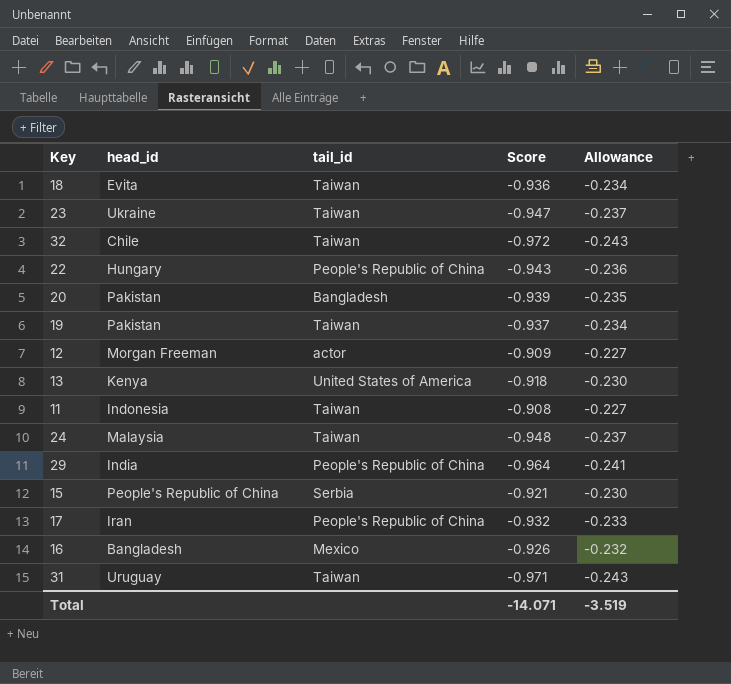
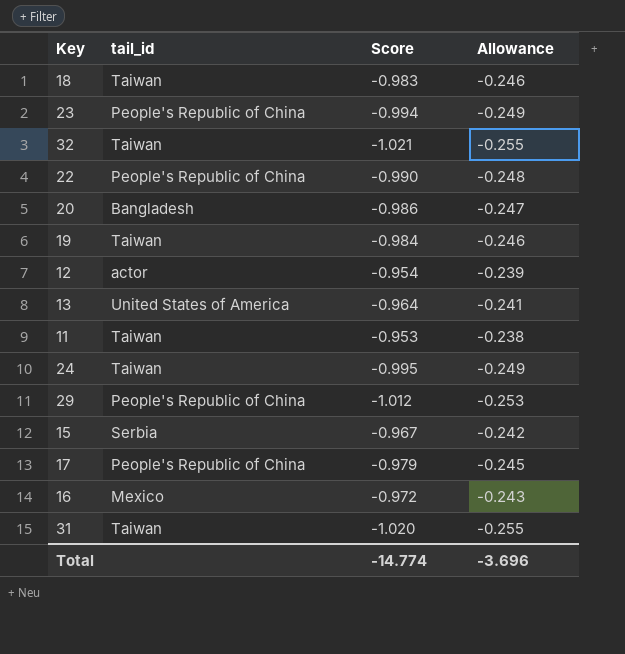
column head_id | position: 2 -> none
18 | Score: -0.936 -> -0.983
18 | Allowance: -0.234 -> -0.246
23 | tail_id: Taiwan -> People's Republic of China
23 | Score: -0.947 -> -0.994
23 | Allowance: -0.237 -> -0.249
32 | Score: -0.972 -> -1.021
32 | Allowance: -0.243 -> -0.255
22 | Score: -0.943 -> -0.990
22 | Allowance: -0.236 -> -0.248
20 | Score: -0.939 -> -0.986
20 | Allowance: -0.235 -> -0.247
19 | Score: -0.937 -> -0.984
19 | Allowance: -0.234 -> -0.246
12 | Score: -0.909 -> -0.954
12 | Allowance: -0.227 -> -0.239
13 | Score: -0.918 -> -0.964
13 | Allowance: -0.230 -> -0.241
11 | Score: -0.908 -> -0.953
11 | Allowance: -0.227 -> -0.238
24 | Score: -0.948 -> -0.995
24 | Allowance: -0.237 -> -0.249
29 | Score: -0.964 -> -1.012
29 | Allowance: -0.241 -> -0.253
15 | Score: -0.921 -> -0.967
15 | Allowance: -0.230 -> -0.242
17 | Score: -0.932 -> -0.979
17 | Allowance: -0.233 -> -0.245
16 | Score: -0.926 -> -0.972
16 | Allowance: -0.232 -> -0.243
31 | Score: -0.971 -> -1.020
31 | Allowance: -0.243 -> -0.255
Total | Score: -14.071 -> -14.774
Total | Allowance: -3.519 -> -3.696

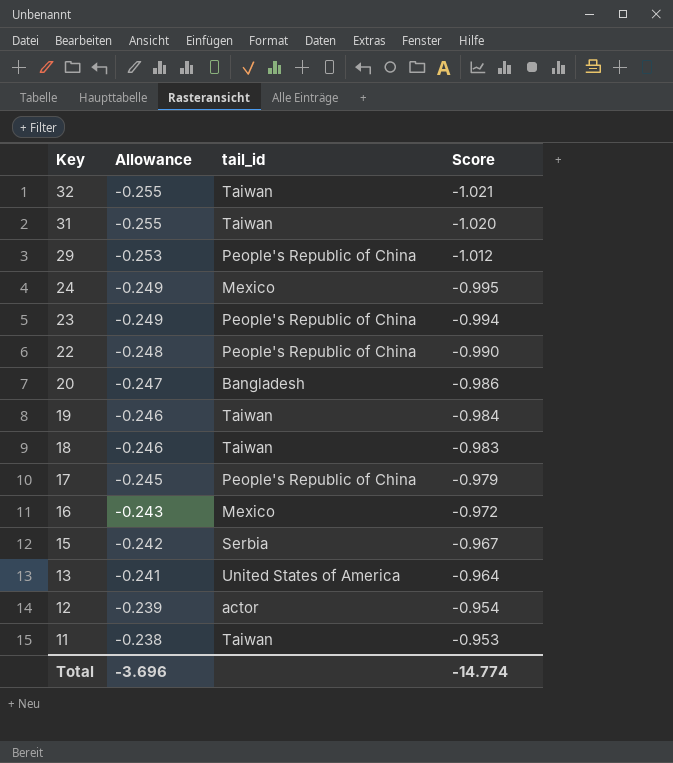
row order: none -> Key descending
column Allowance | position: 4 -> 2
24 | tail_id: Taiwan -> Mexico

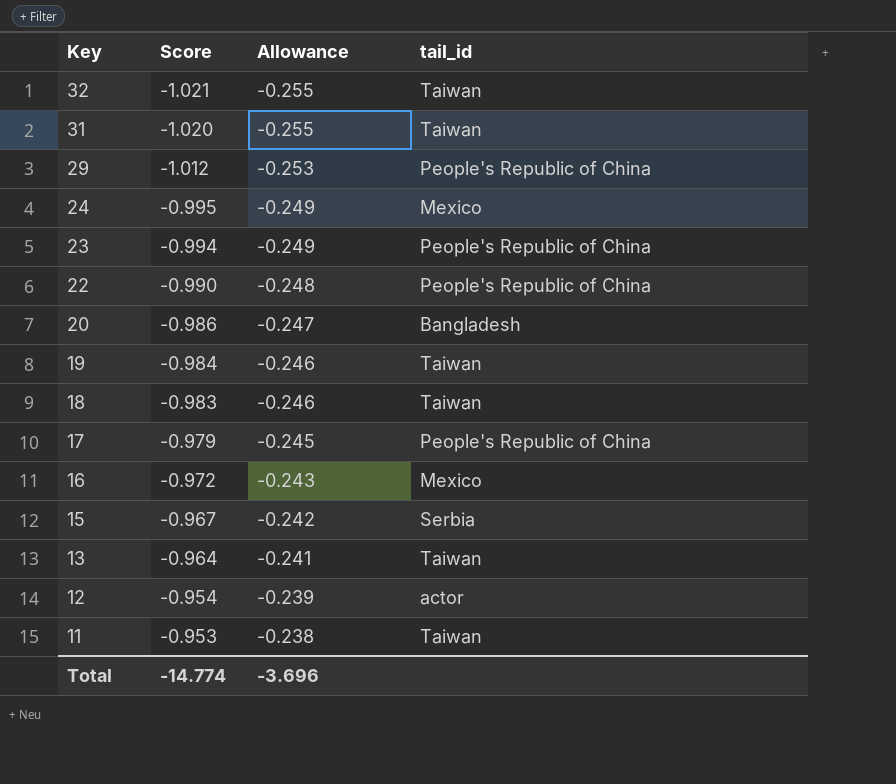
column Score | position: 4 -> 2
13 | tail_id: United States of America -> Taiwan

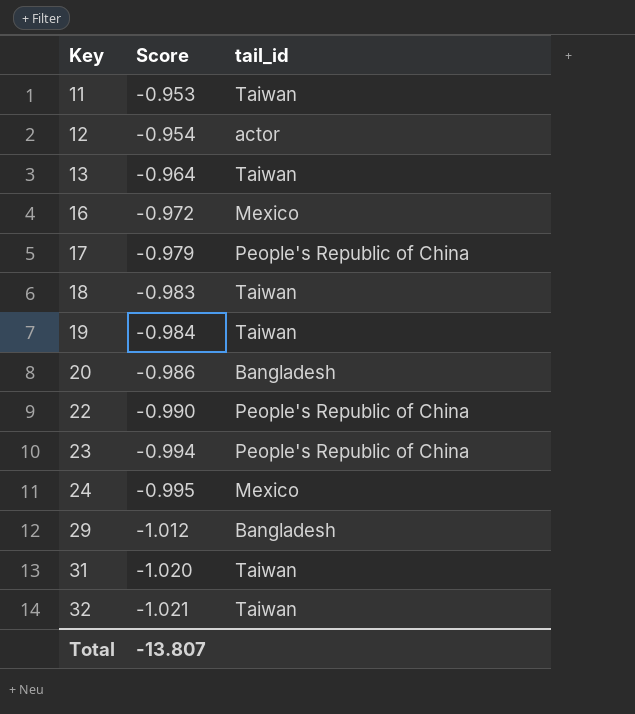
row order: Key descending -> Key ascending
column Allowance | formula: [Score] * 0.25 -> none
row 15: -0.967 | -0.242 | Serbia -> none
29 | tail_id: People's Republic of China -> Bangladesh
Total | Score: -14.774 -> -13.807

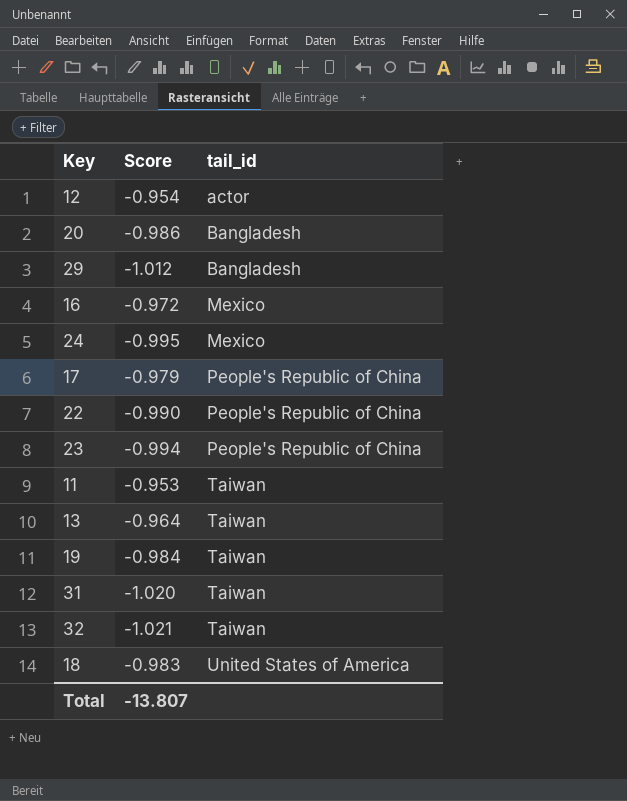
row order: Key ascending -> tail_id ascending
18 | tail_id: Taiwan -> United States of America

